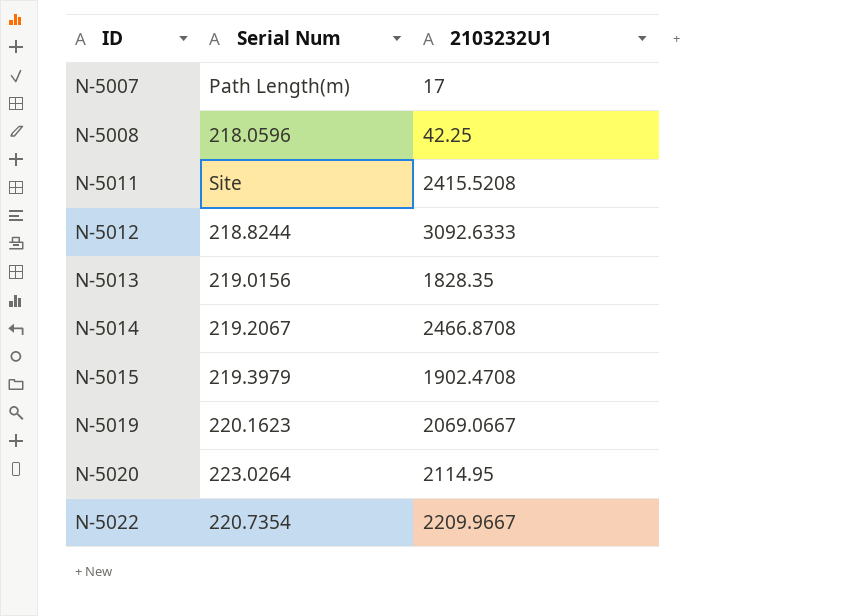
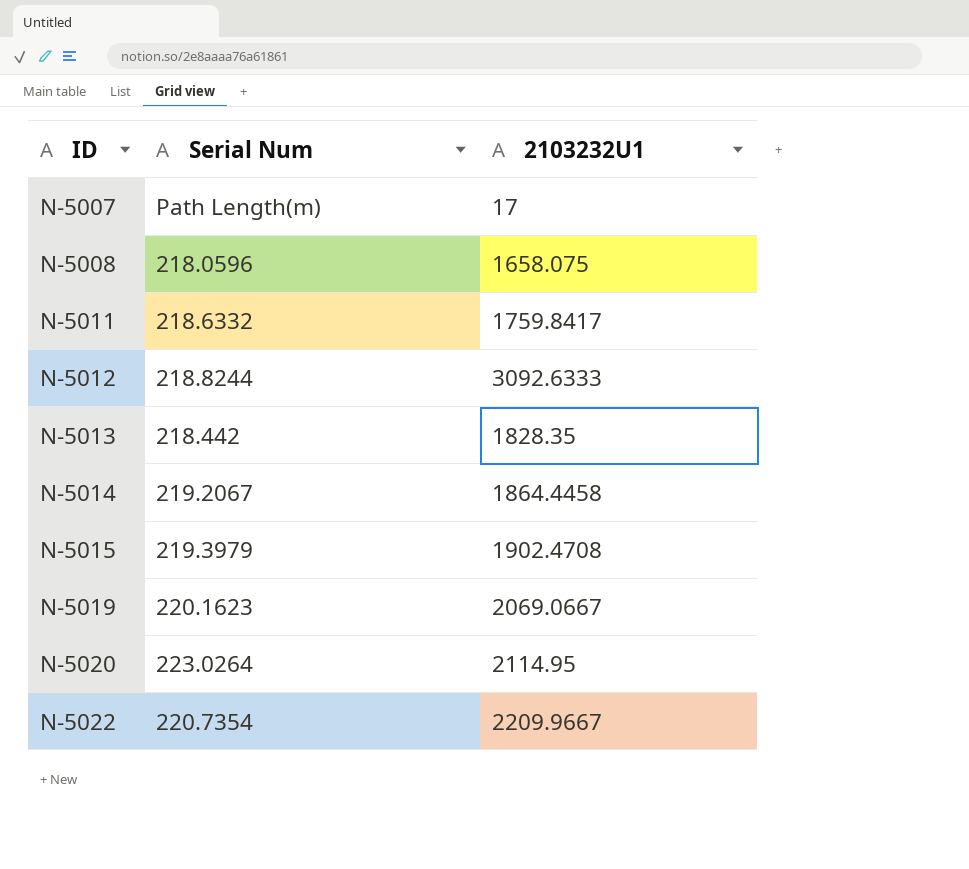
N-5008 | 2103232U1: 42.25 -> 1658.075
N-5011 | Serial Num: Site -> 218.6332
N-5011 | 2103232U1: 2415.5208 -> 1759.8417
N-5013 | Serial Num: 219.0156 -> 218.442
N-5014 | 2103232U1: 2466.8708 -> 1864.4458

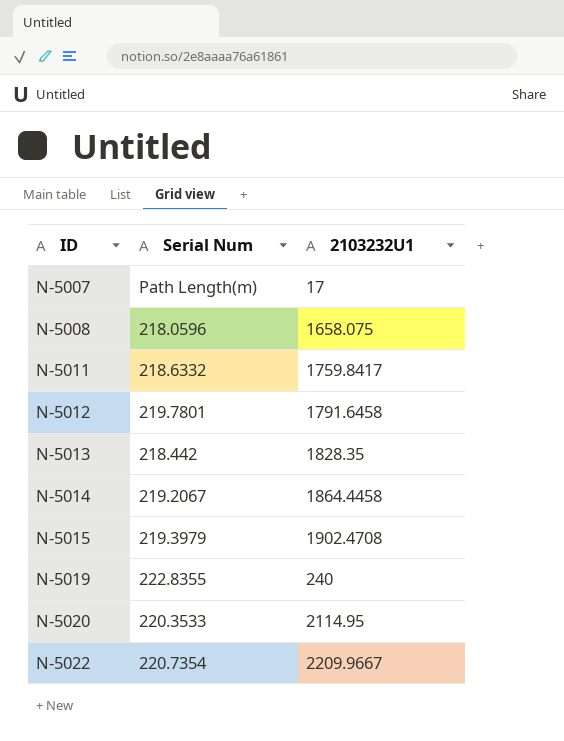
N-5012 | Serial Num: 218.8244 -> 219.7801
N-5012 | 2103232U1: 3092.6333 -> 1791.6458
N-5019 | Serial Num: 220.1623 -> 222.8355
N-5019 | 2103232U1: 2069.0667 -> 240
N-5020 | Serial Num: 223.0264 -> 220.3533

